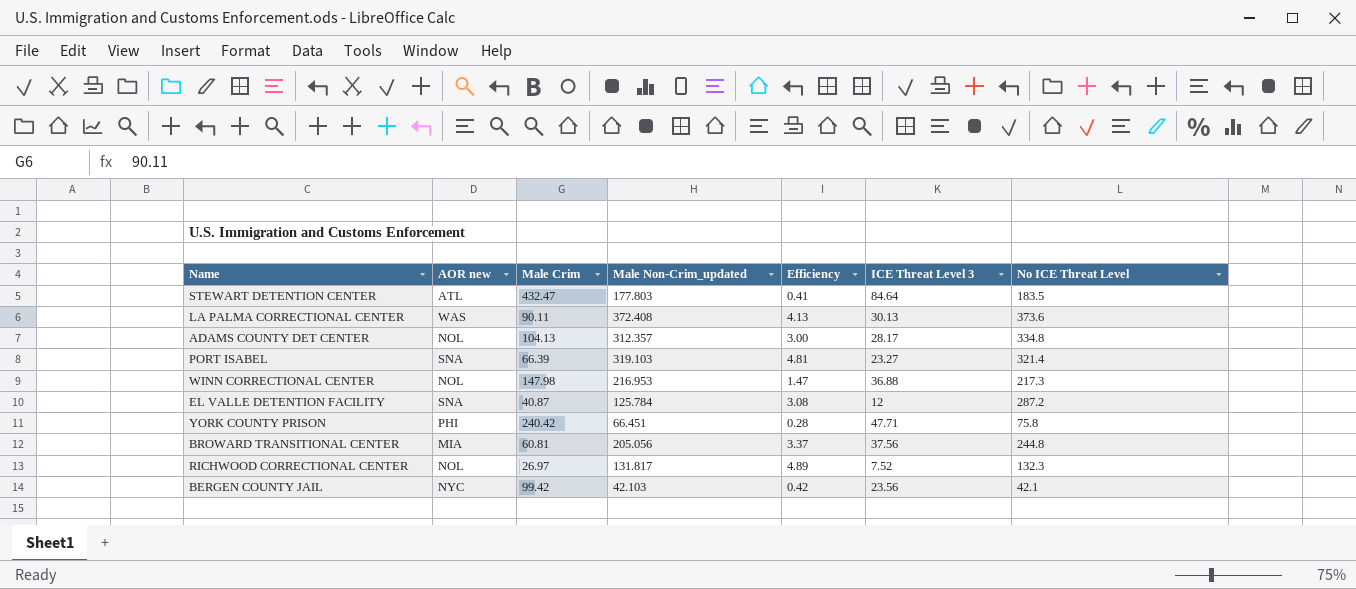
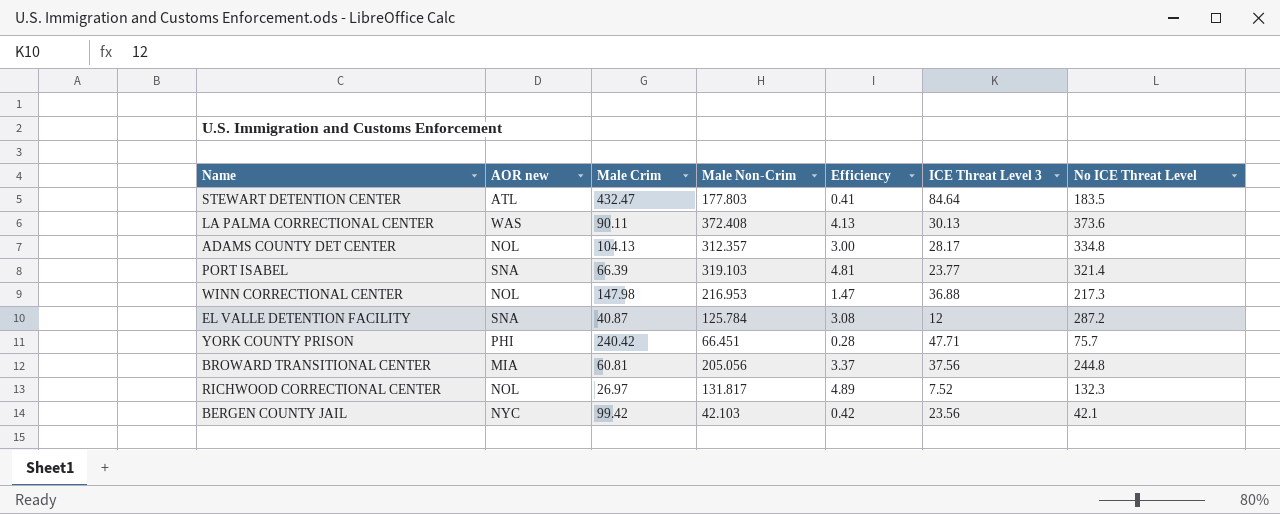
column name: Male Non-Crim_updated -> Male Non-Crim
PORT ISABEL | ICE Threat Level 3: 23.27 -> 23.77
YORK COUNTY PRISON | No ICE Threat Level: 75.8 -> 75.7

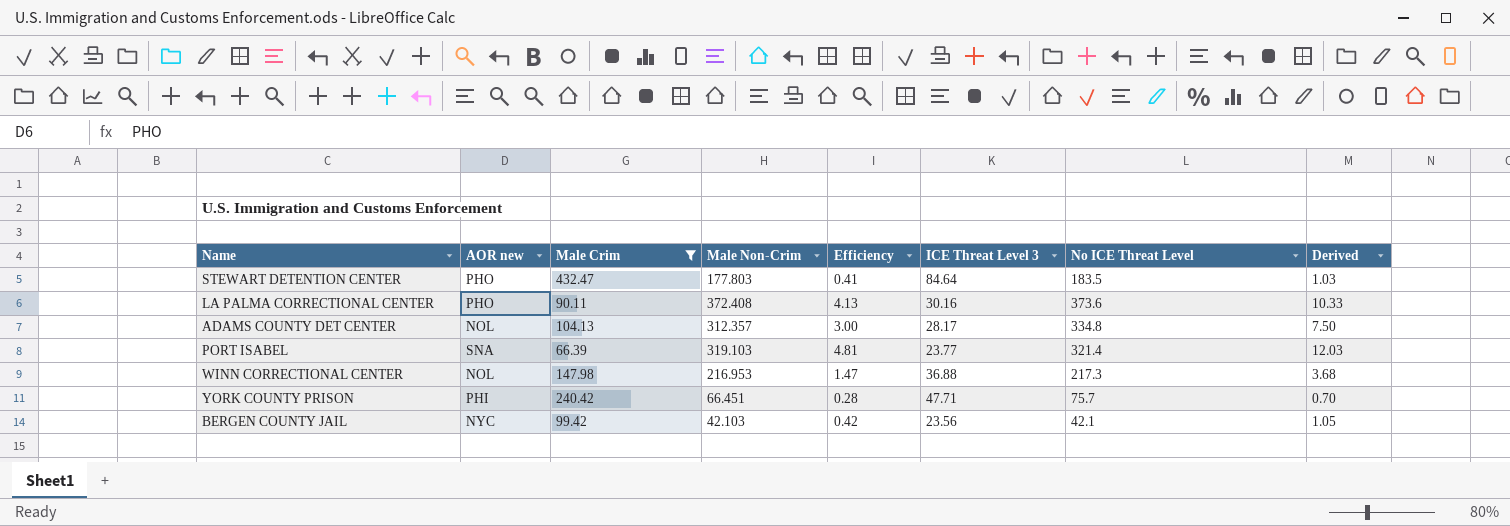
filter: none -> Male Crim >= 66.39
column Derived | formula: none -> [Efficiency] * 2.5
STEWART DETENTION CENTER | AOR new: ATL -> PHO
LA PALMA CORRECTIONAL CENTER | AOR new: WAS -> PHO
LA PALMA CORRECTIONAL CENTER | ICE Threat Level 3: 30.13 -> 30.16

